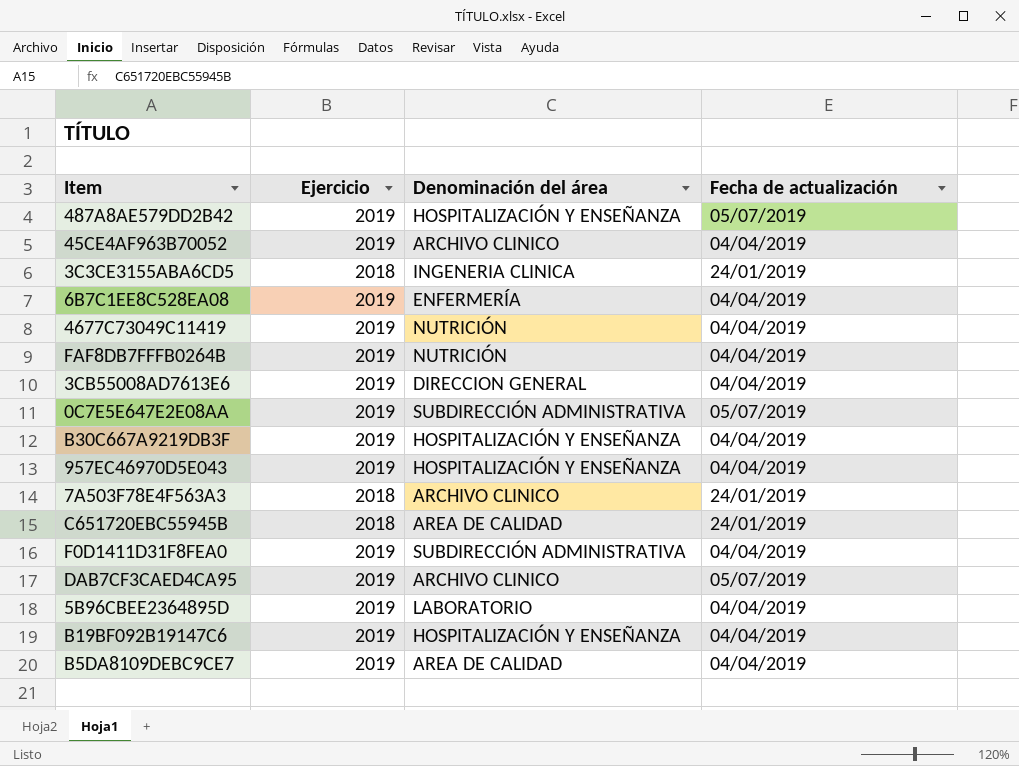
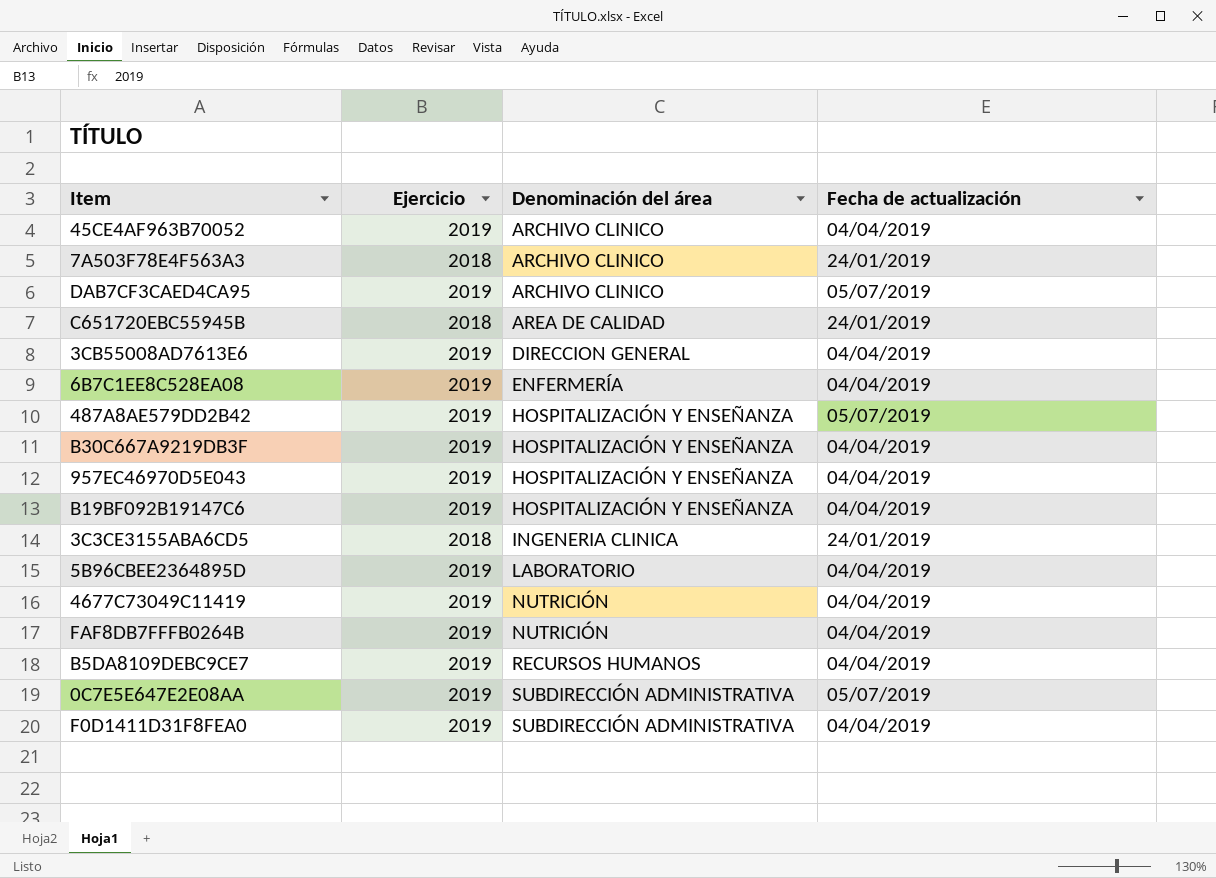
row order: none -> Denominación del área ascending
B5DA8109DEBC9CE7 | Denominación del área: AREA DE CALIDAD -> RECURSOS HUMANOS

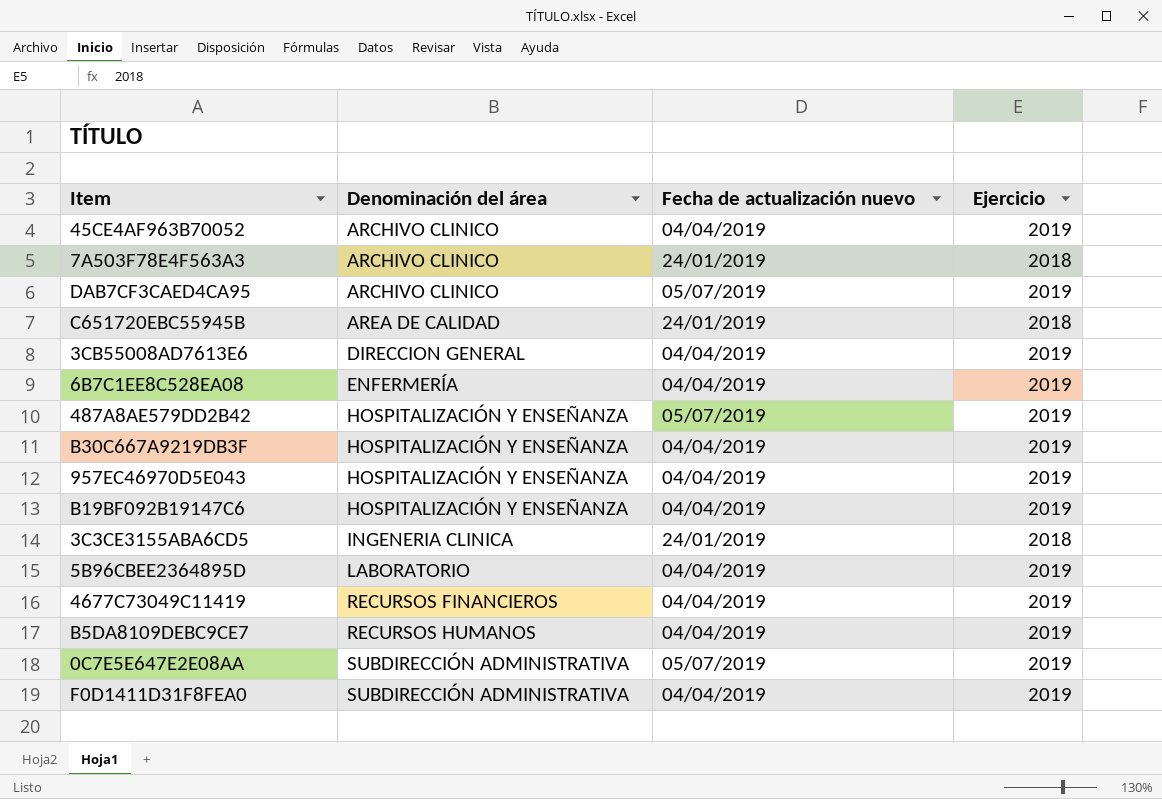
column name: Fecha de actualización -> Fecha de actualización nuevo
column Ejercicio | position: 2 -> 4
row FAF8DB7FFFB0264B: 2019 | NUTRICIÓN | 04/04/2019 -> none
4677C73049C11419 | Denominación del área: NUTRICIÓN -> RECURSOS FINANCIEROS

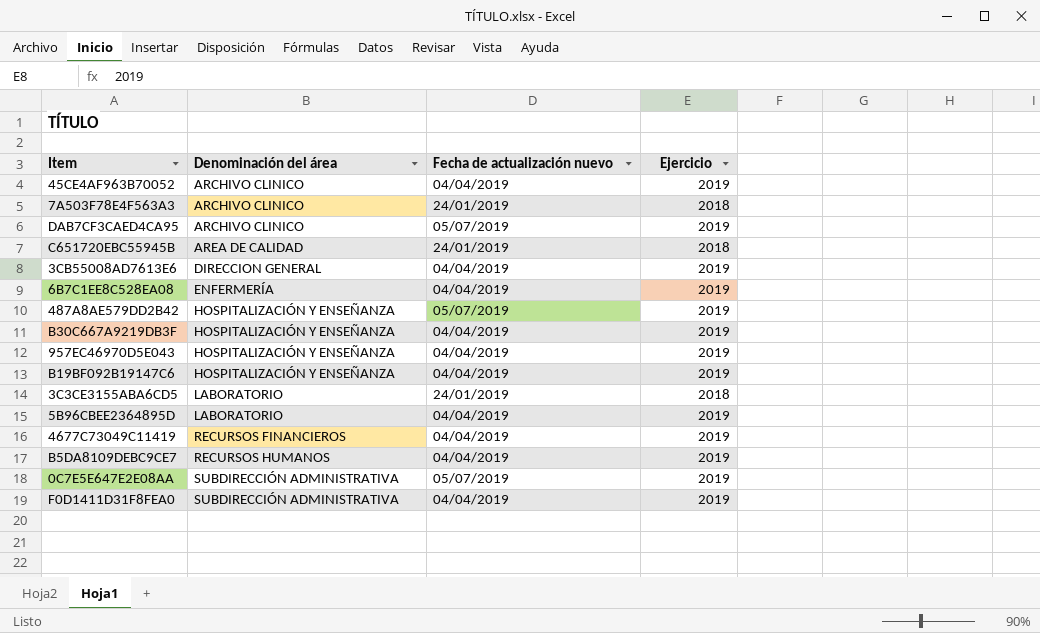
3C3CE3155ABA6CD5 | Denominación del área: INGENERIA CLINICA -> LABORATORIO

